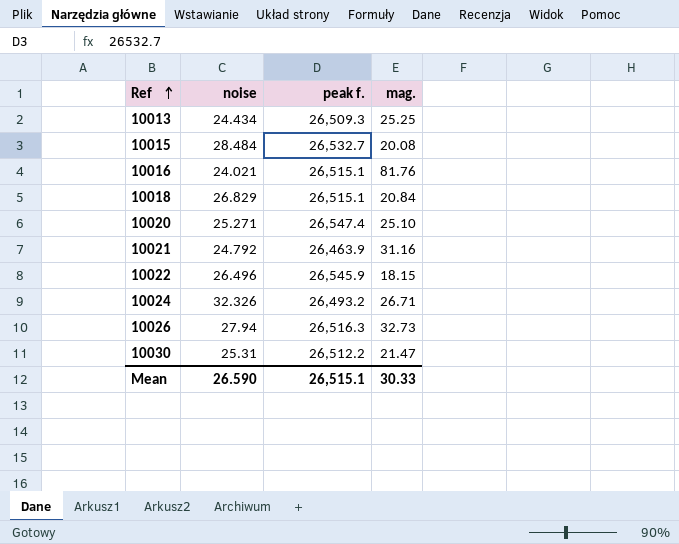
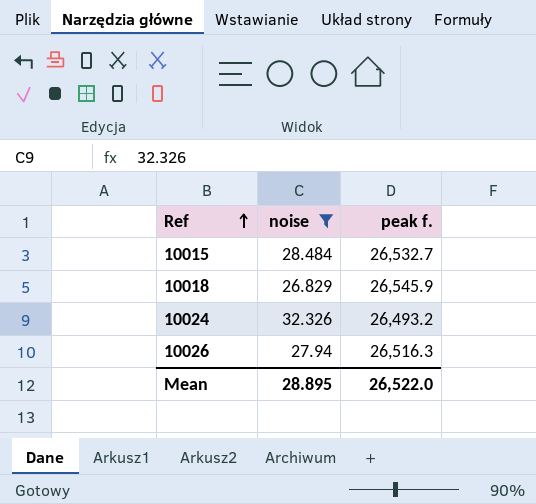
filter: none -> noise >= 26.829
column mag. | position: 4 -> none
10018 | peak f.: 26,515.1 -> 26,545.9
Mean | noise: 26.590 -> 28.895
Mean | peak f.: 26,515.1 -> 26,522.0

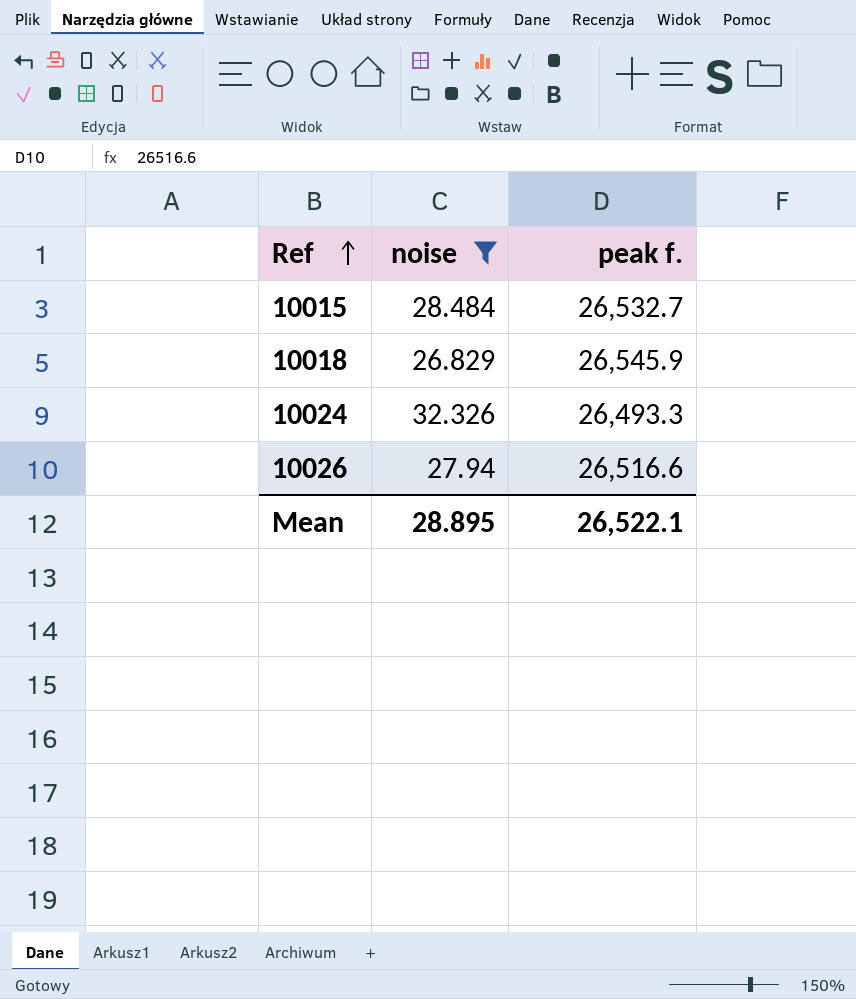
10024 | peak f.: 26,493.2 -> 26,493.3
10026 | peak f.: 26,516.3 -> 26,516.6
Mean | peak f.: 26,522.0 -> 26,522.1

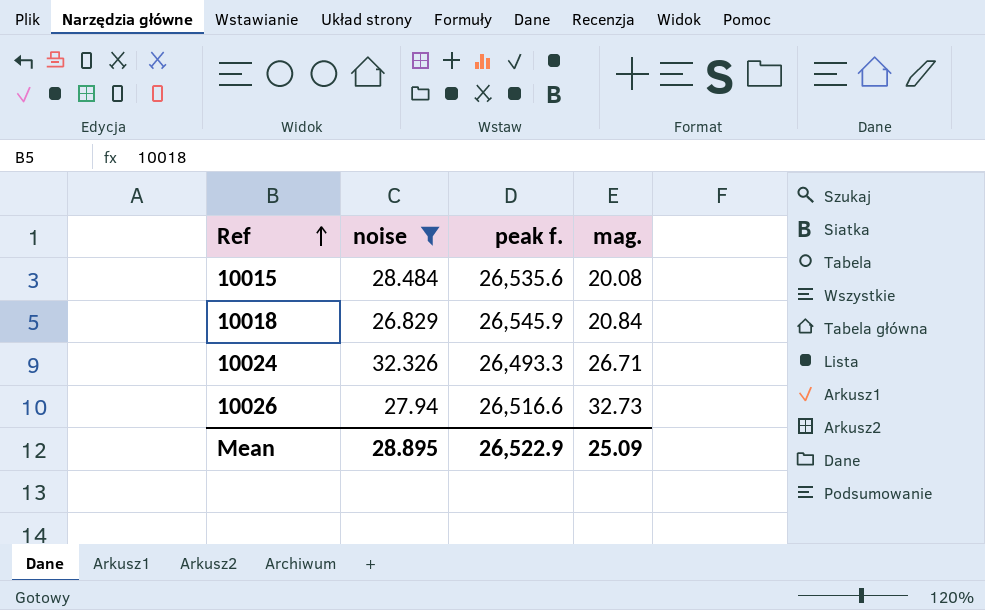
column mag. | position: none -> 4
10015 | peak f.: 26,532.7 -> 26,535.6
Mean | peak f.: 26,522.1 -> 26,522.9

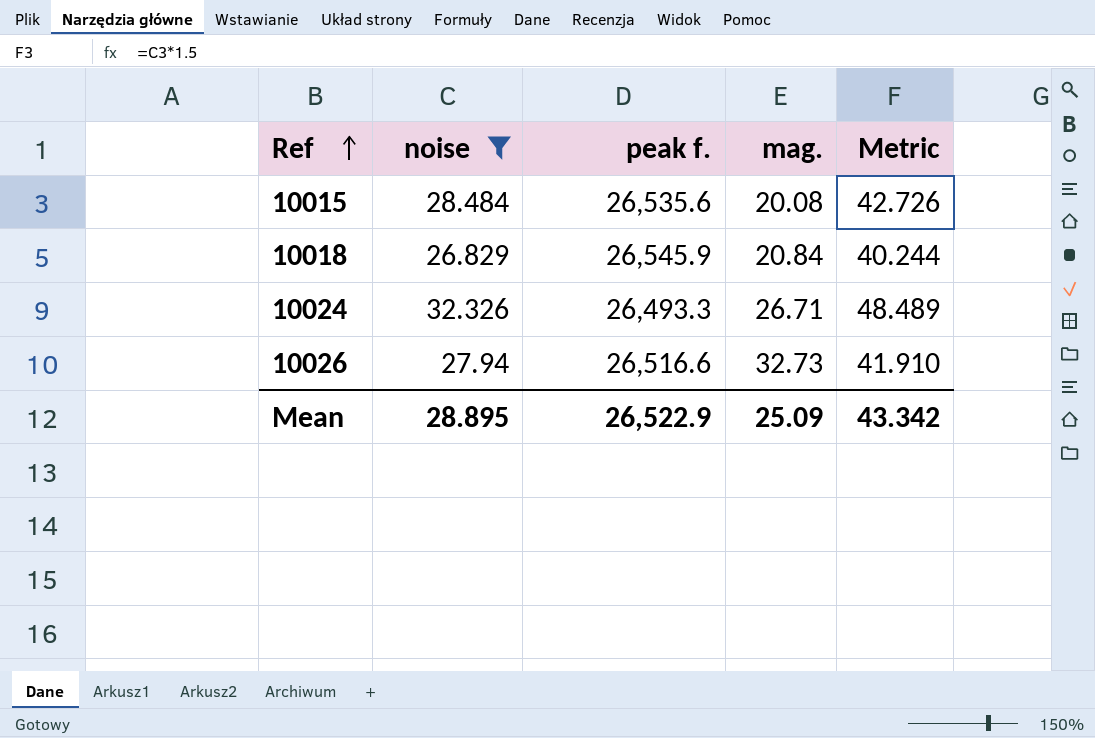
column Metric | formula: none -> [noise] * 1.5

